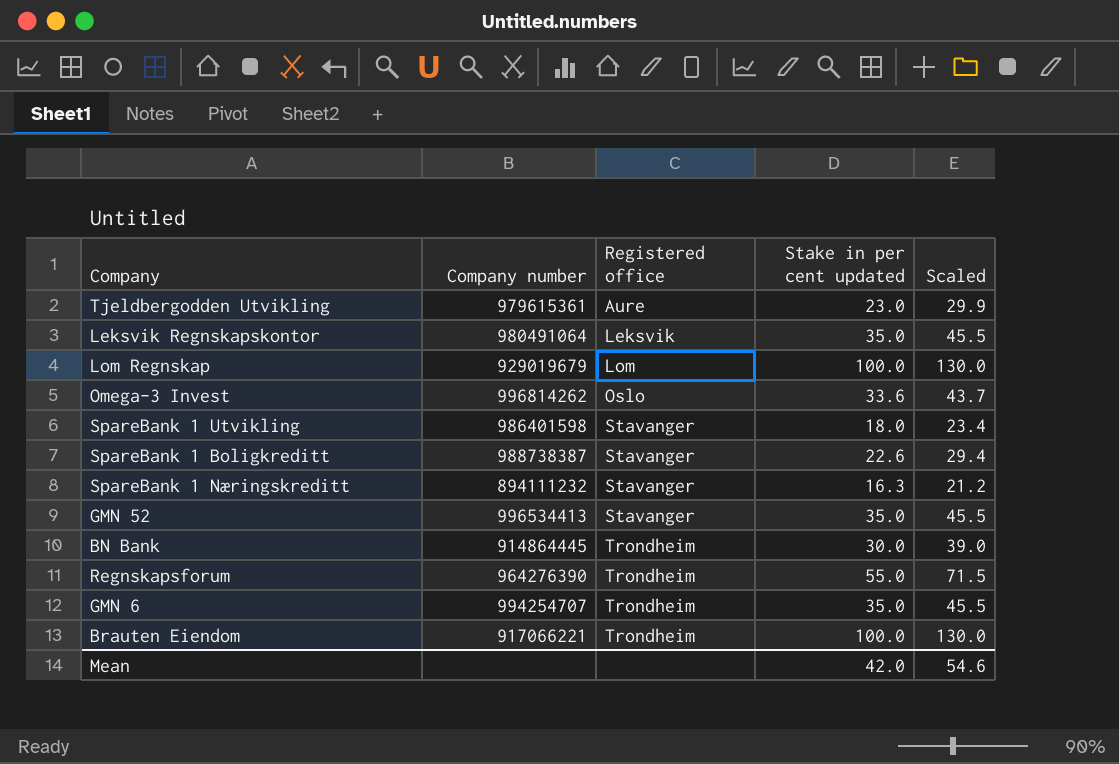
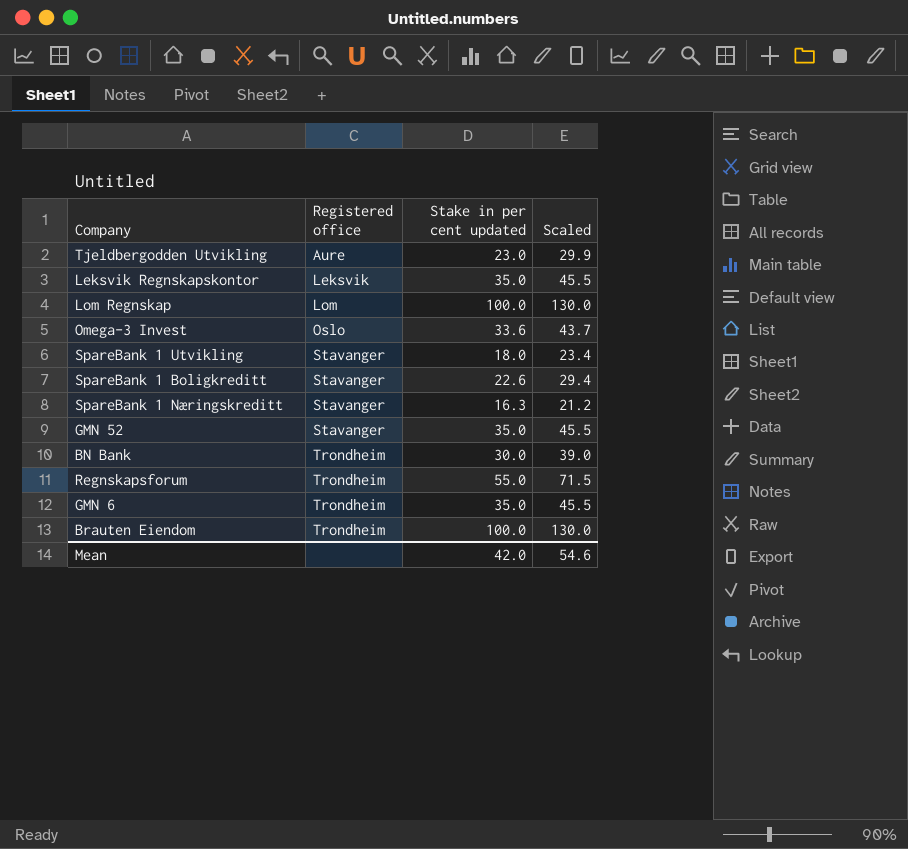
column Company number | position: 2 -> none

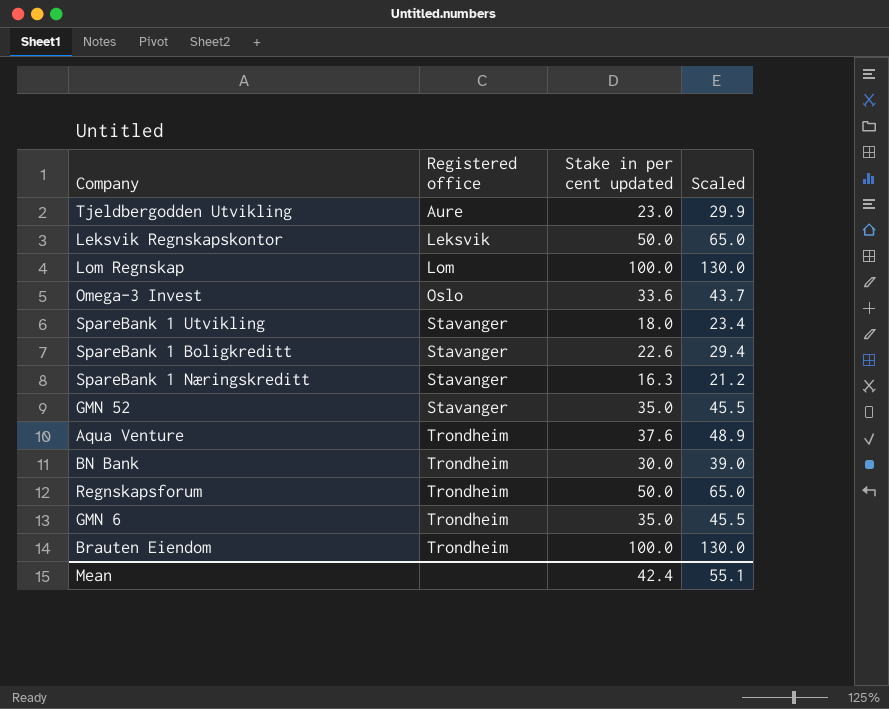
Leksvik Regnskapskontor | Stake in per cent updated: 35.0 -> 50.0
Leksvik Regnskapskontor | Scaled: 45.5 -> 65.0
row Aqua Venture: none -> Trondheim | 37.6 | 48.9
Regnskapsforum | Stake in per cent updated: 55.0 -> 50.0
Regnskapsforum | Scaled: 71.5 -> 65.0
Mean | Stake in per cent updated: 42.0 -> 42.4
Mean | Scaled: 54.6 -> 55.1

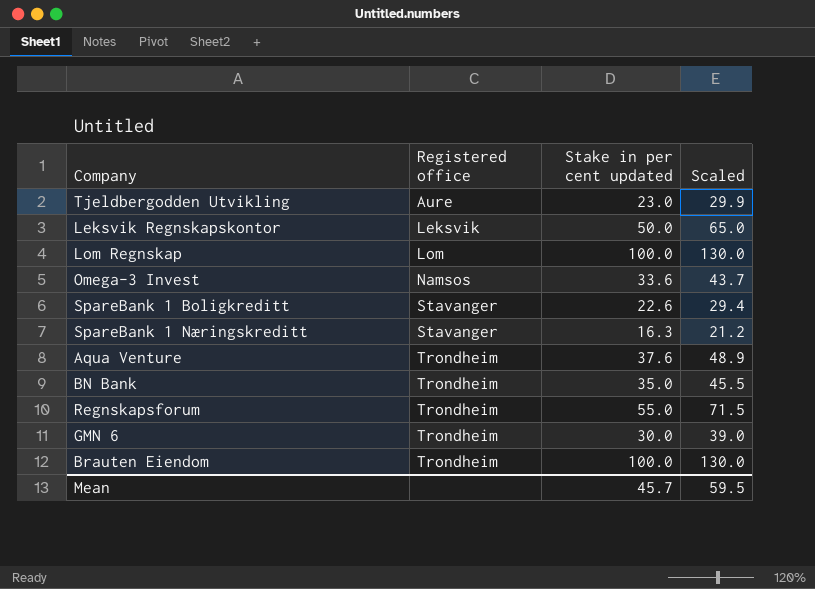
row SpareBank 1 Utvikling: Stavanger | 18.0 | 23.4 -> none
row GMN 52: Stavanger | 35.0 | 45.5 -> none
Omega-3 Invest | Registered office: Oslo -> Namsos
BN Bank | Stake in per cent updated: 30.0 -> 35.0
BN Bank | Scaled: 39.0 -> 45.5
Regnskapsforum | Stake in per cent updated: 50.0 -> 55.0
Regnskapsforum | Scaled: 65.0 -> 71.5
GMN 6 | Stake in per cent updated: 35.0 -> 30.0
GMN 6 | Scaled: 45.5 -> 39.0
Mean | Stake in per cent updated: 42.4 -> 45.7
Mean | Scaled: 55.1 -> 59.5

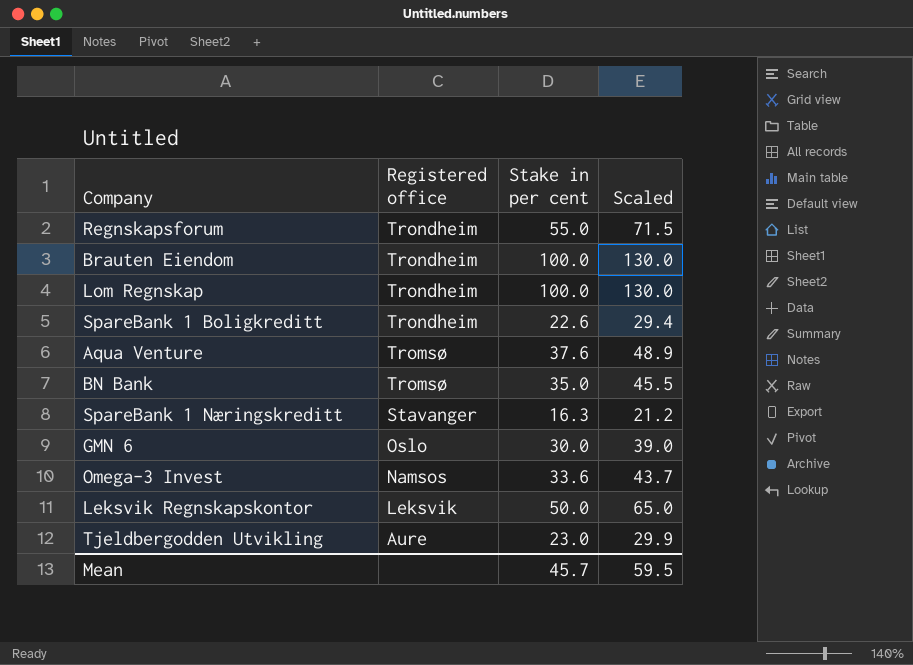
row order: Registered office ascending -> Registered office descending
column name: Stake in per cent updated -> Stake in per cent
Lom Regnskap | Registered office: Lom -> Trondheim
SpareBank 1 Boligkreditt | Registered office: Stavanger -> Trondheim
Aqua Venture | Registered office: Trondheim -> Tromsø
BN Bank | Registered office: Trondheim -> Tromsø
GMN 6 | Registered office: Trondheim -> Oslo

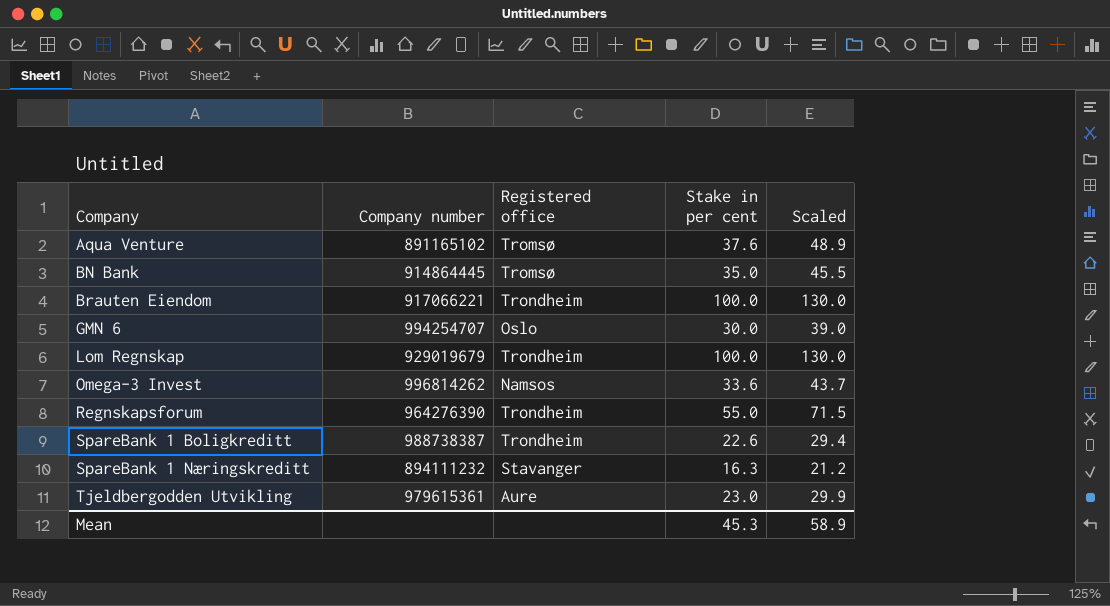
row order: Registered office descending -> Company ascending
column Company number | position: none -> 2
row Leksvik Regnskapskontor: Leksvik | 50.0 | 65.0 -> none
Mean | Stake in per cent: 45.7 -> 45.3
Mean | Scaled: 59.5 -> 58.9

